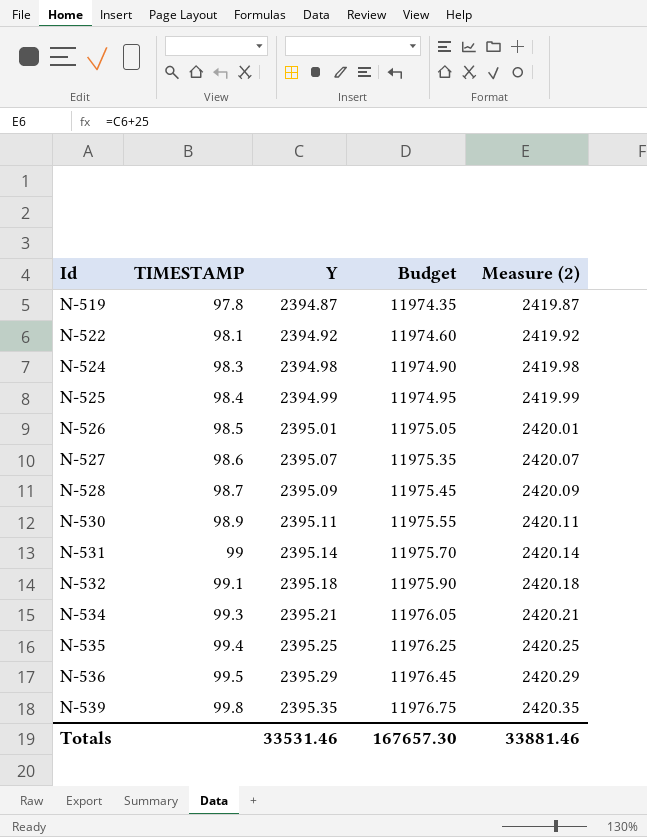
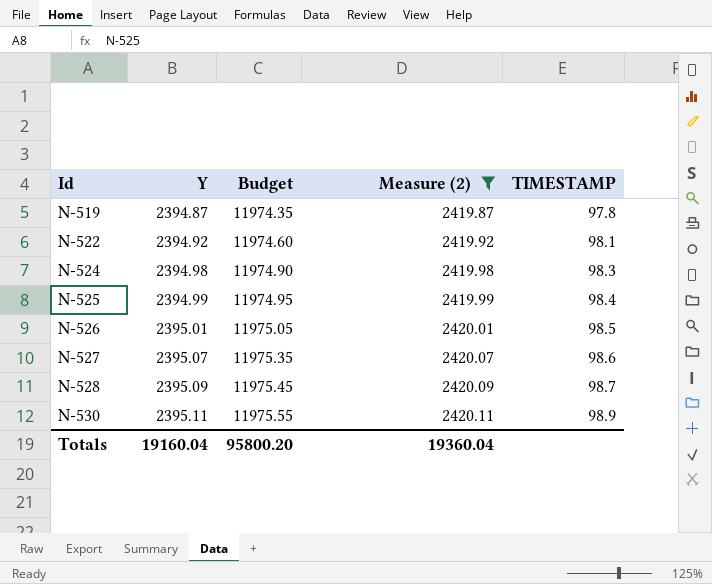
filter: none -> Measure (2) <= 2420.11
column TIMESTAMP | position: 2 -> 5
Totals | Y: 33531.46 -> 19160.04
Totals | Budget: 167657.30 -> 95800.20
Totals | Measure (2): 33881.46 -> 19360.04

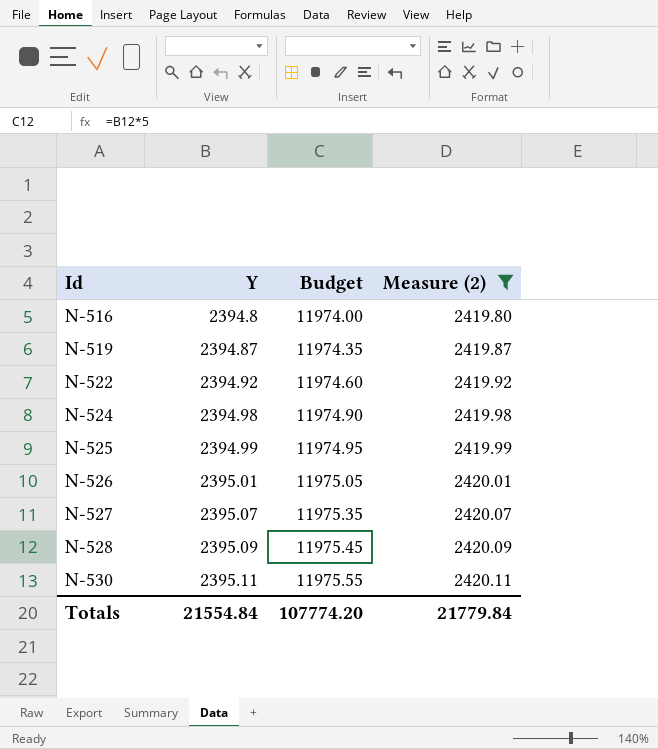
column TIMESTAMP | position: 5 -> none
row N-516: none -> 2394.8 | 11974.00 | 2419.80
Totals | Y: 19160.04 -> 21554.84
Totals | Budget: 95800.20 -> 107774.20
Totals | Measure (2): 19360.04 -> 21779.84

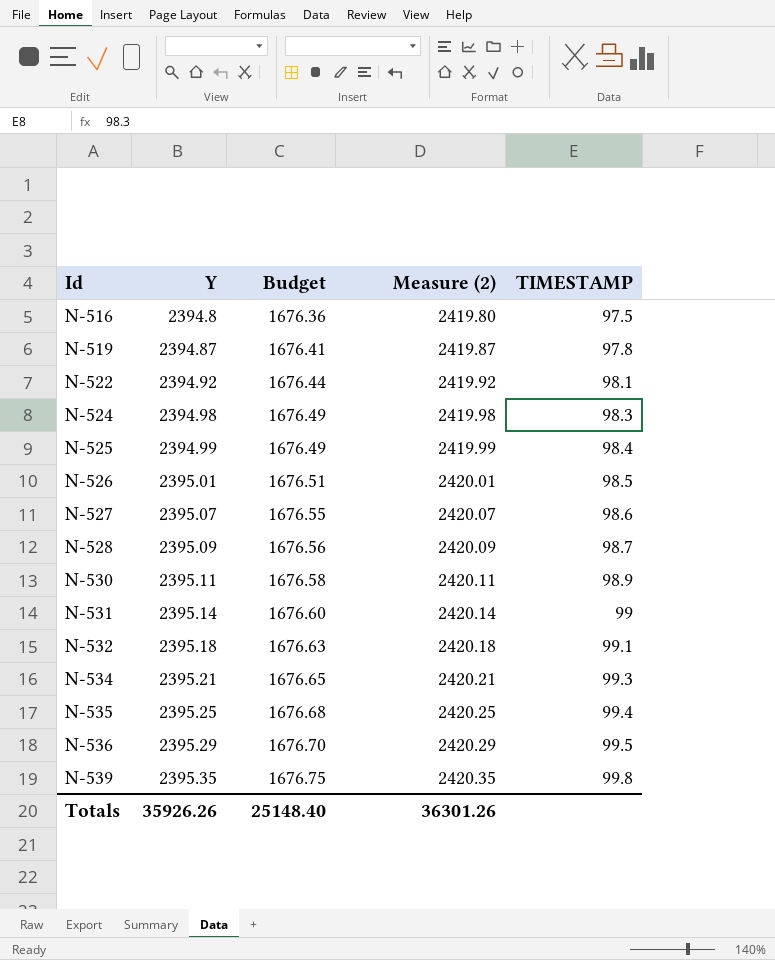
filter: Measure (2) <= 2420.11 -> none
column Budget | formula: [Y] * 5 -> [Y] * 0.7
column TIMESTAMP | position: none -> 5
Totals | Y: 21554.84 -> 35926.26
Totals | Budget: 107774.20 -> 25148.40
Totals | Measure (2): 21779.84 -> 36301.26

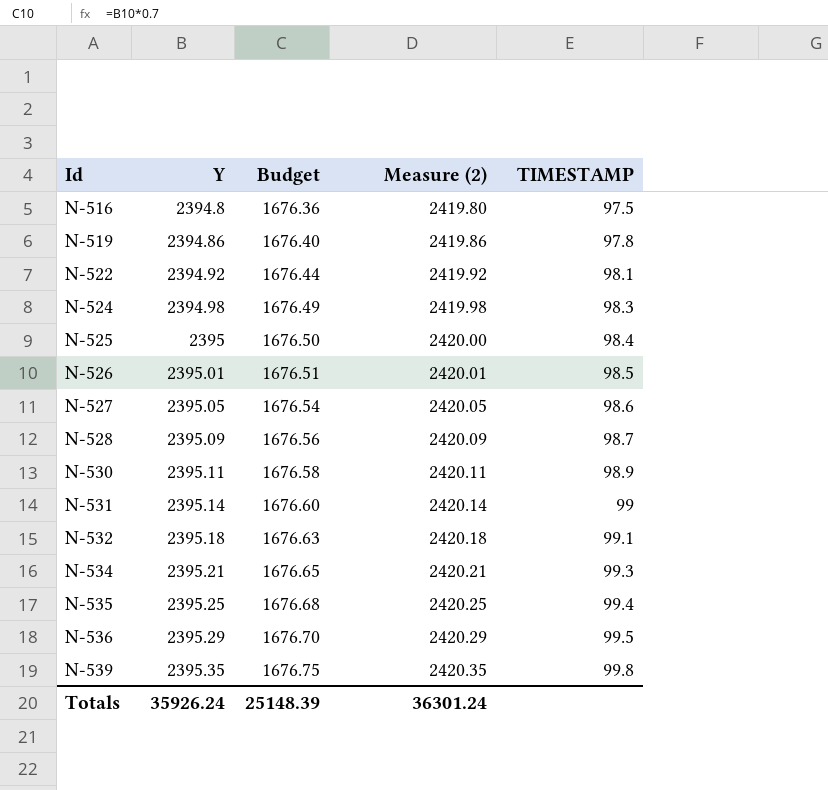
N-519 | Y: 2394.87 -> 2394.86
N-519 | Budget: 1676.41 -> 1676.40
N-519 | Measure (2): 2419.87 -> 2419.86
N-525 | Y: 2394.99 -> 2395
N-525 | Budget: 1676.49 -> 1676.50
N-525 | Measure (2): 2419.99 -> 2420.00
N-527 | Y: 2395.07 -> 2395.05
N-527 | Budget: 1676.55 -> 1676.54
N-527 | Measure (2): 2420.07 -> 2420.05
Totals | Y: 35926.26 -> 35926.24
Totals | Budget: 25148.40 -> 25148.39
Totals | Measure (2): 36301.26 -> 36301.24

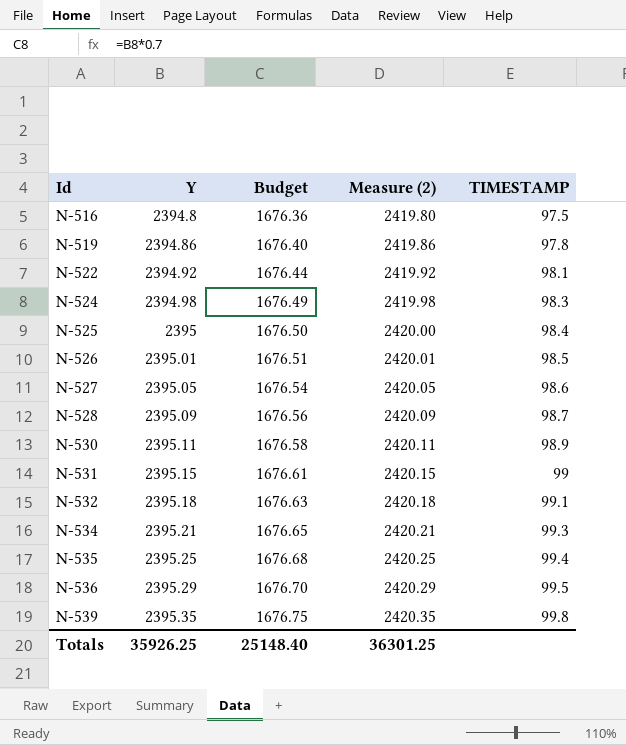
N-531 | Y: 2395.14 -> 2395.15
N-531 | Budget: 1676.60 -> 1676.61
N-531 | Measure (2): 2420.14 -> 2420.15
Totals | Y: 35926.24 -> 35926.25
Totals | Budget: 25148.39 -> 25148.40
Totals | Measure (2): 36301.24 -> 36301.25

